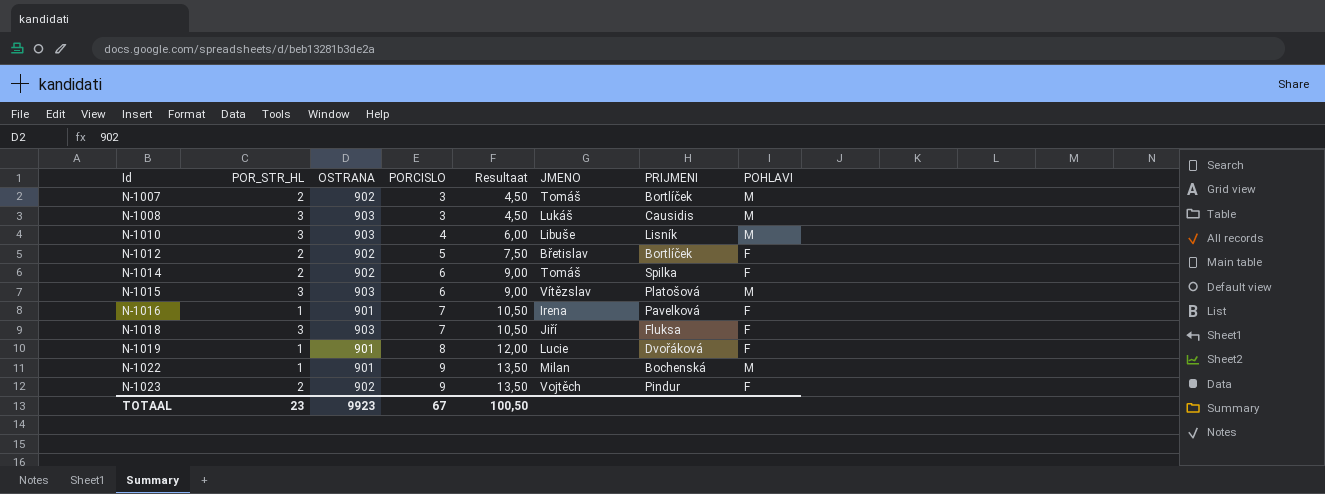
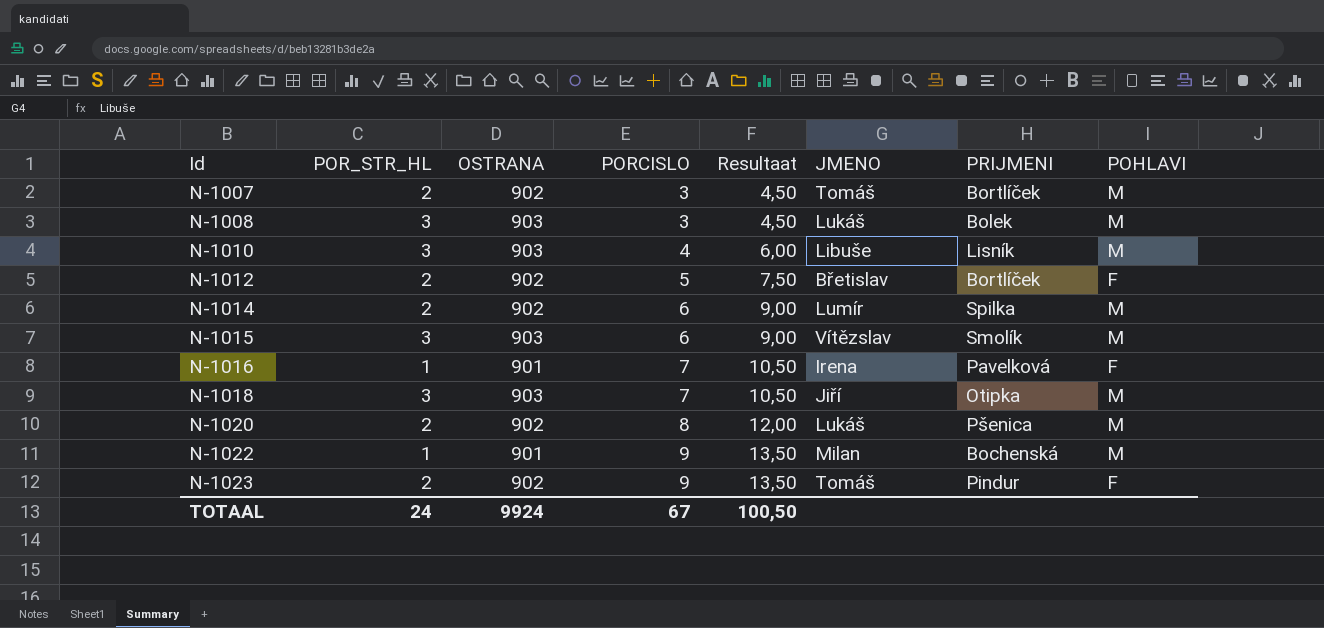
row N-1019: 1 | 901 | 8 | 12,00 | Lucie | Dvořáková | F -> none
N-1008 | PRIJMENI: Causidis -> Bolek
N-1014 | JMENO: Tomáš -> Lumír
N-1014 | POHLAVI: F -> M
N-1015 | PRIJMENI: Platošová -> Smolík
N-1018 | PRIJMENI: Fluksa -> Otipka
N-1018 | POHLAVI: F -> M
row N-1020: none -> 2 | 902 | 8 | 12,00 | Lukáš | Pšenica | M
N-1023 | JMENO: Vojtěch -> Tomáš
TOTAAL | POR_STR_HL: 23 -> 24
TOTAAL | OSTRANA: 9923 -> 9924

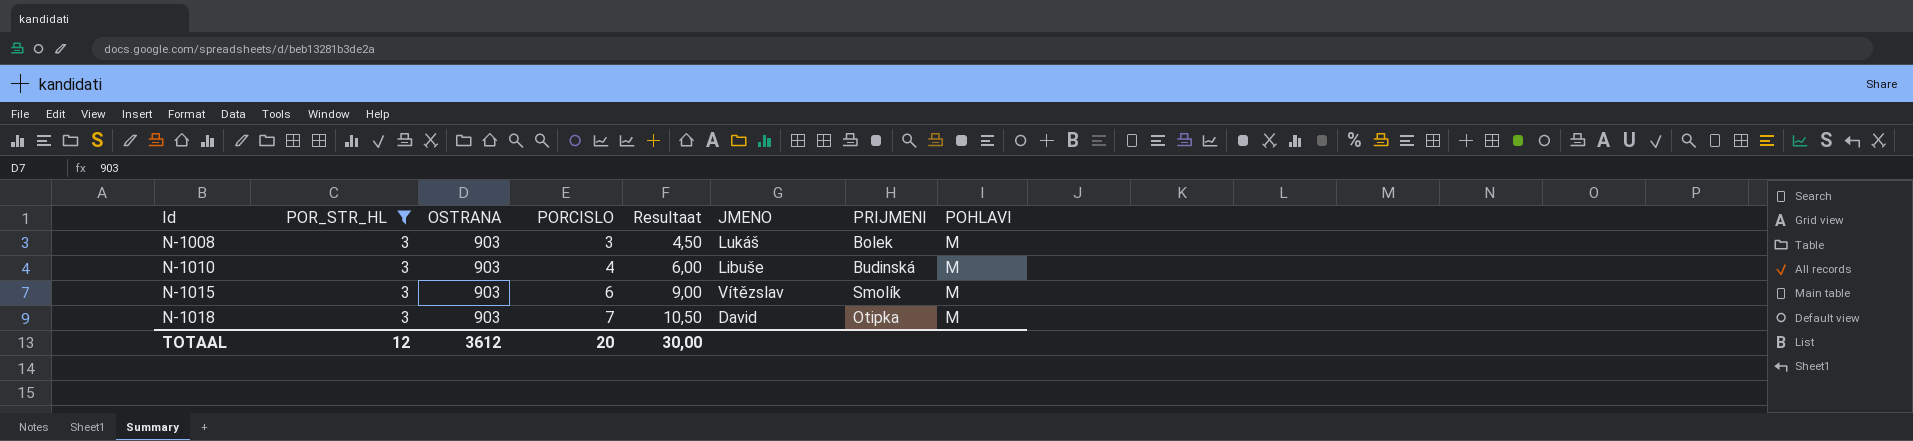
filter: none -> POR_STR_HL = 3
N-1010 | PRIJMENI: Lisník -> Budinská
N-1018 | JMENO: Jiří -> David
TOTAAL | POR_STR_HL: 24 -> 12
TOTAAL | OSTRANA: 9924 -> 3612
TOTAAL | PORCISLO: 67 -> 20
TOTAAL | Resultaat: 100,50 -> 30,00

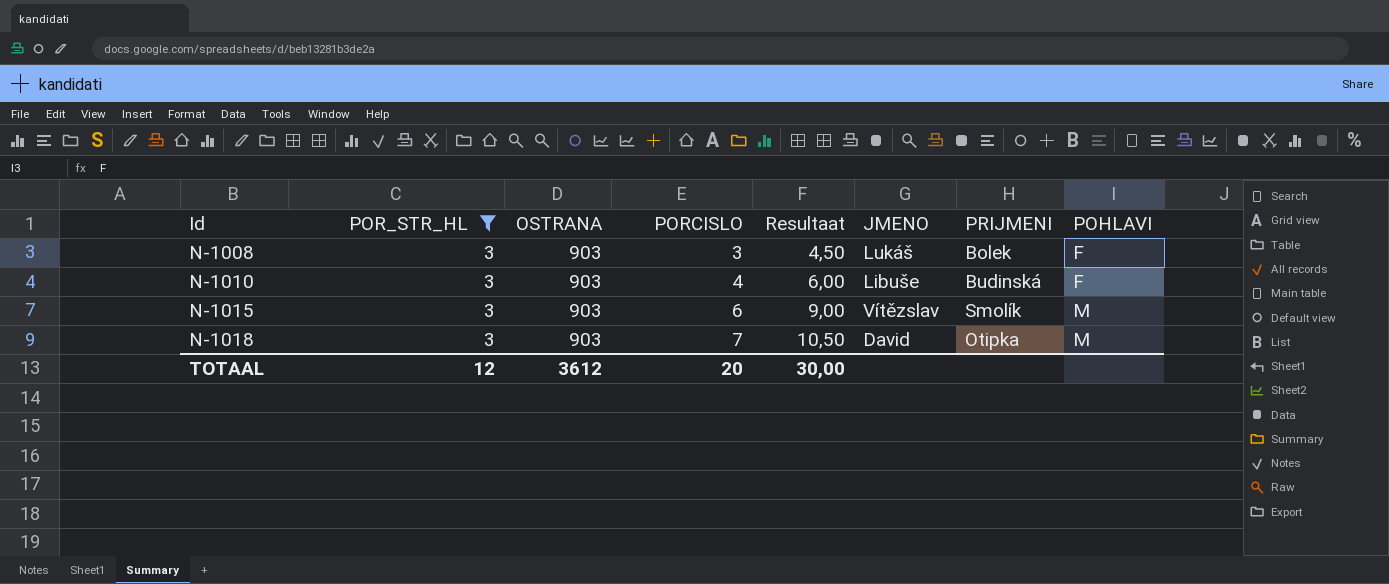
N-1008 | POHLAVI: M -> F
N-1010 | POHLAVI: M -> F

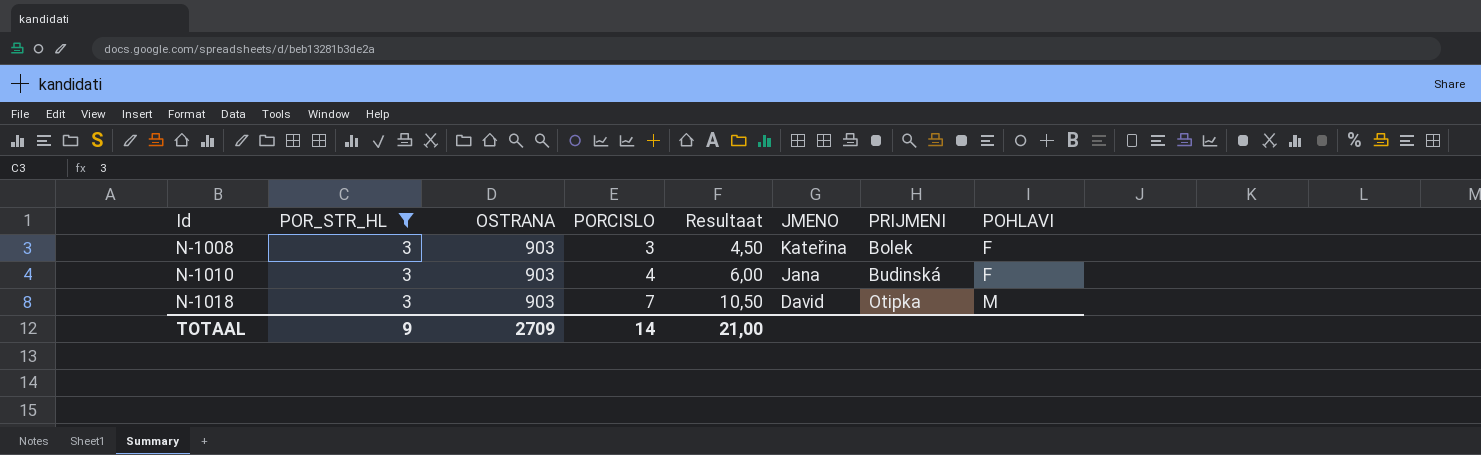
row N-1015: 3 | 903 | 6 | 9,00 | Vítězslav | Smolík | M -> none
N-1008 | JMENO: Lukáš -> Kateřina
N-1010 | JMENO: Libuše -> Jana
TOTAAL | POR_STR_HL: 12 -> 9
TOTAAL | OSTRANA: 3612 -> 2709
TOTAAL | PORCISLO: 20 -> 14
TOTAAL | Resultaat: 30,00 -> 21,00

